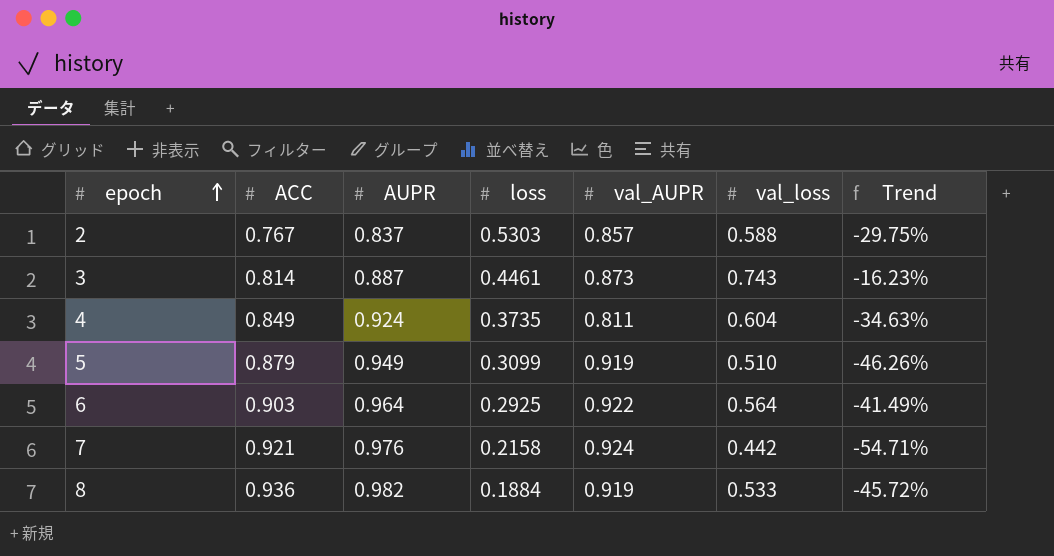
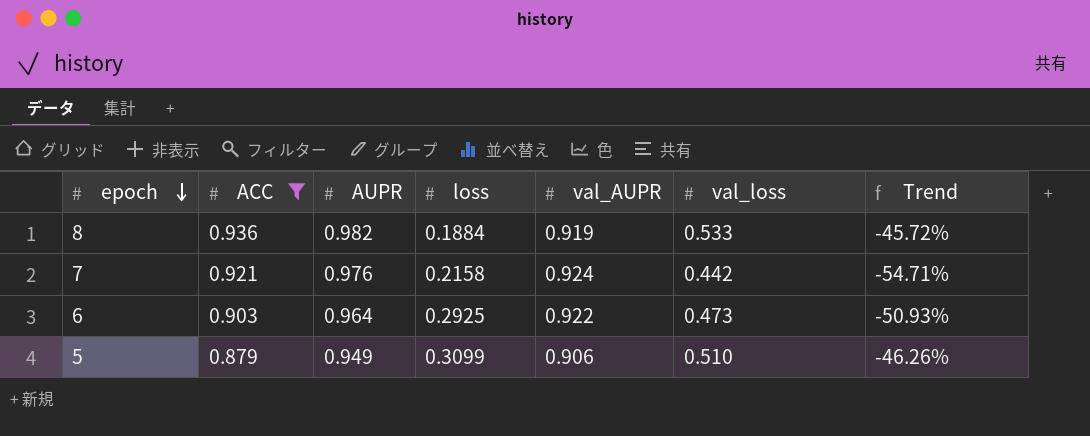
filter: none -> ACC >= 0.879
row order: epoch ascending -> epoch descending
6 | val_loss: 0.564 -> 0.473
6 | Trend: -41.49% -> -50.93%
5 | val_AUPR: 0.919 -> 0.906

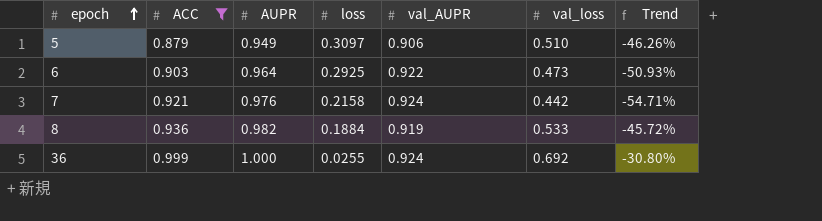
row order: epoch descending -> epoch ascending
5 | loss: 0.3099 -> 0.3097
row 36: none -> 0.999 | 1.000 | 0.0255 | 0.924 | 0.692 | -30.80%

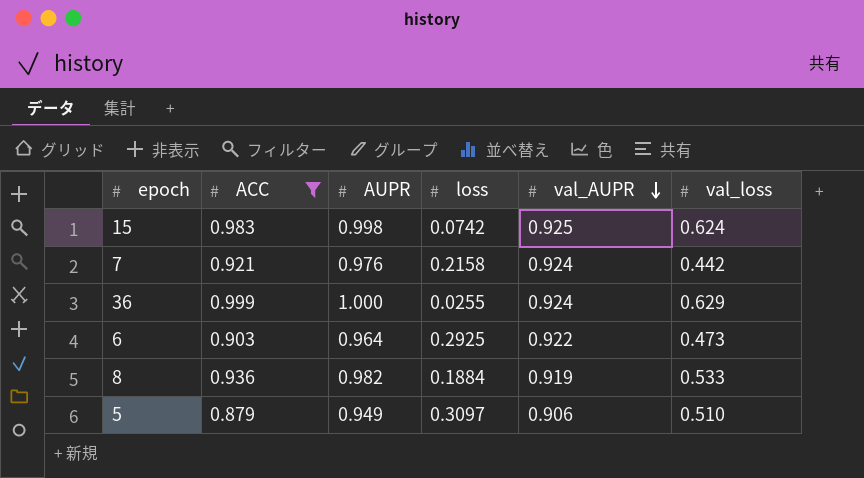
row order: epoch ascending -> val_AUPR descending
column Trend | formula: ([val_loss] - [AUPR]) / [AUPR] -> none
row 15: none -> 0.983 | 0.998 | 0.0742 | 0.925 | 0.624
36 | val_loss: 0.692 -> 0.629

